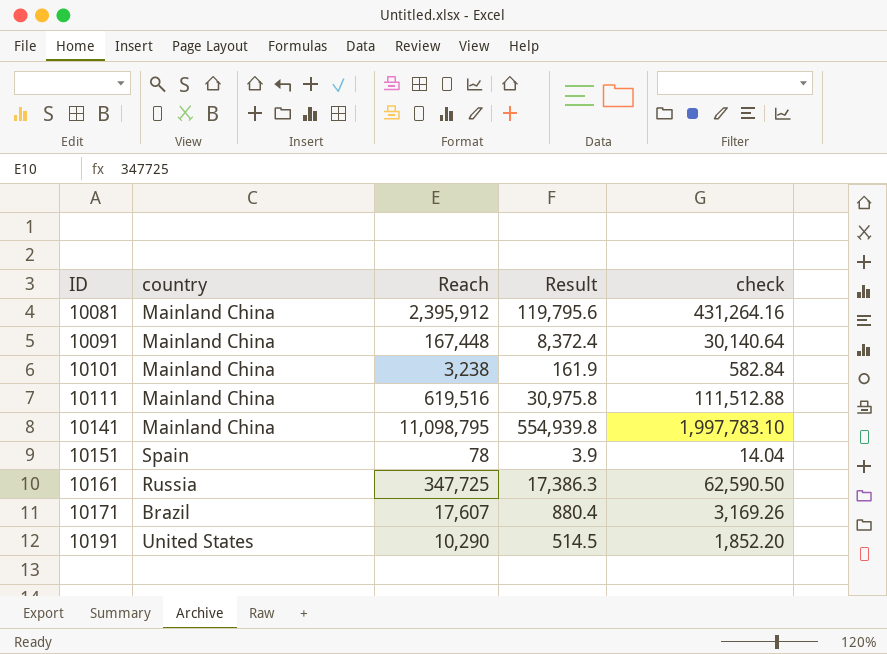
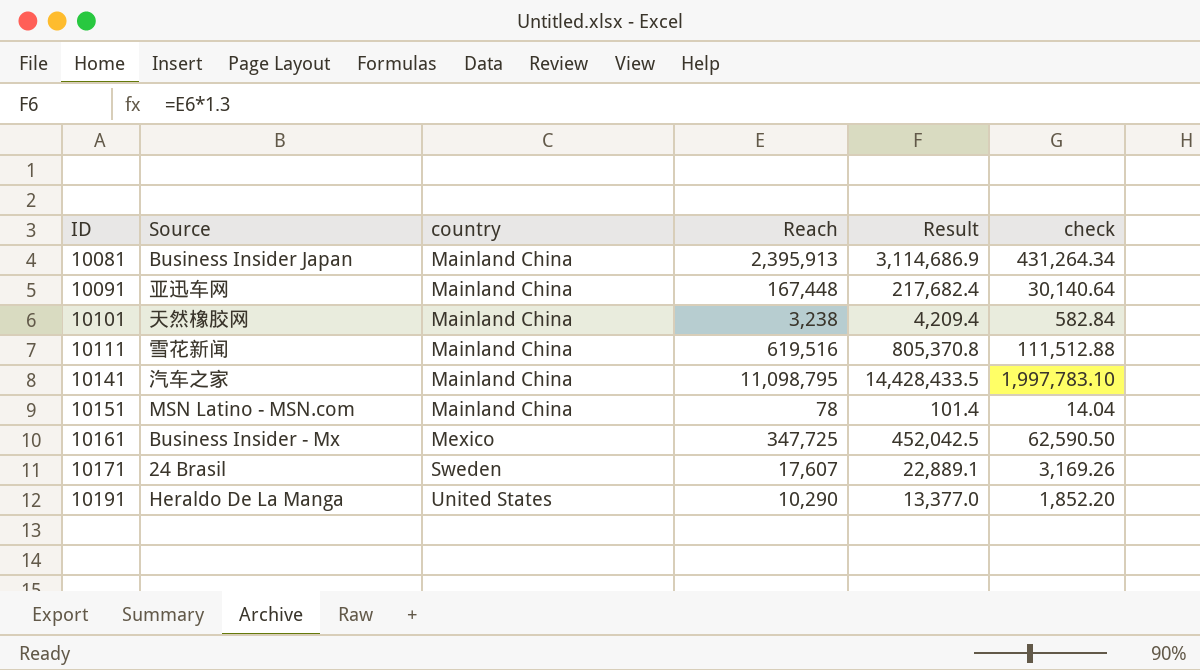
column Source | position: none -> 2
column Result | formula: [Reach] * 0.05 -> [Reach] * 1.3
10081 | Reach: 2,395,912 -> 2,395,913
10081 | check: 431,264.16 -> 431,264.34
10151 | country: Spain -> Mainland China
10161 | country: Russia -> Mexico
10171 | country: Brazil -> Sweden

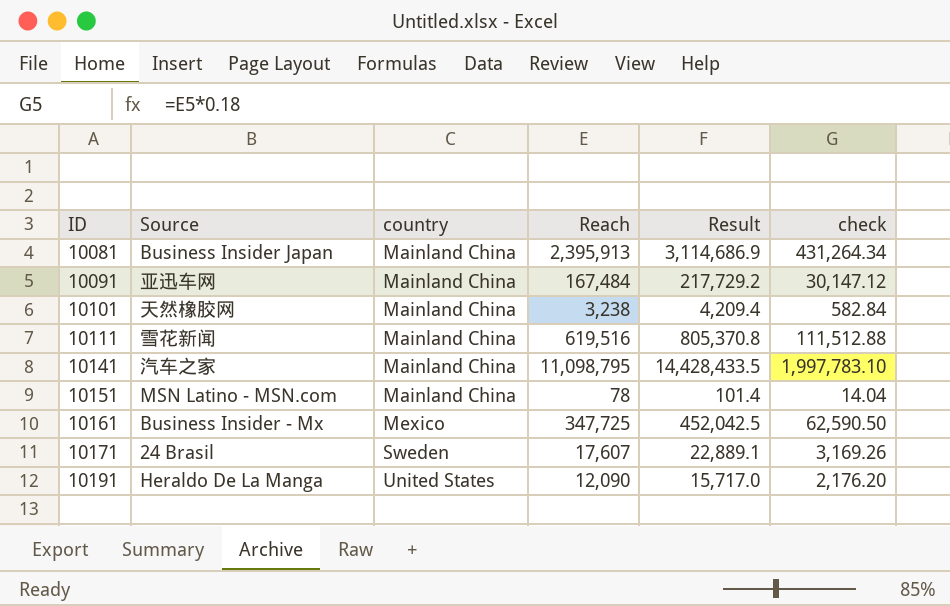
10091 | Reach: 167,448 -> 167,484
10091 | Result: 217,682.4 -> 217,729.2
10091 | check: 30,140.64 -> 30,147.12
10191 | Reach: 10,290 -> 12,090
10191 | Result: 13,377.0 -> 15,717.0
10191 | check: 1,852.20 -> 2,176.20

